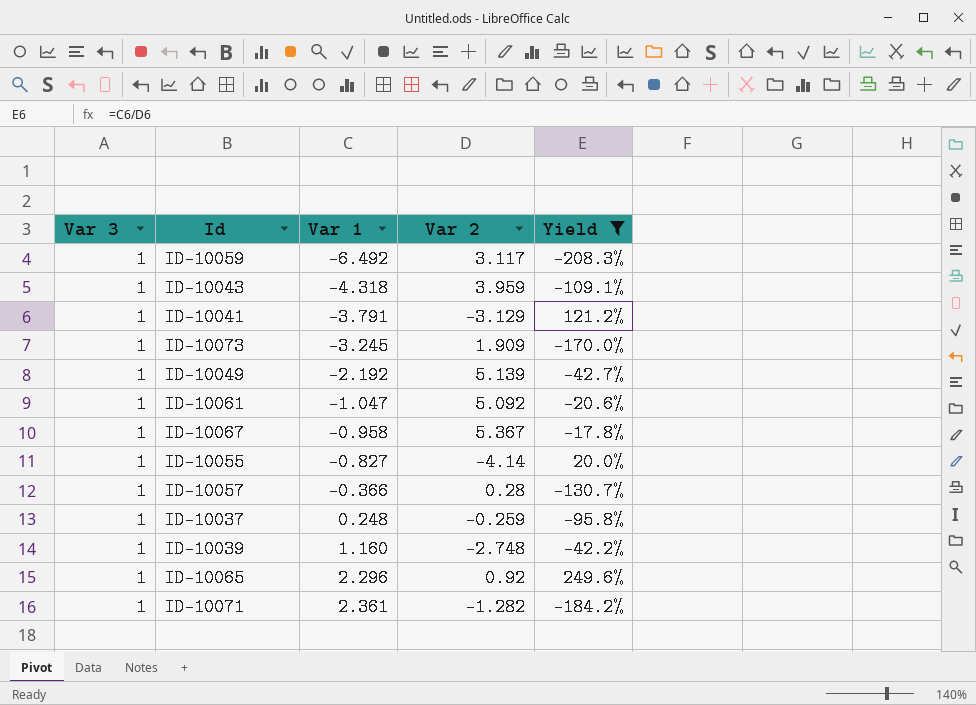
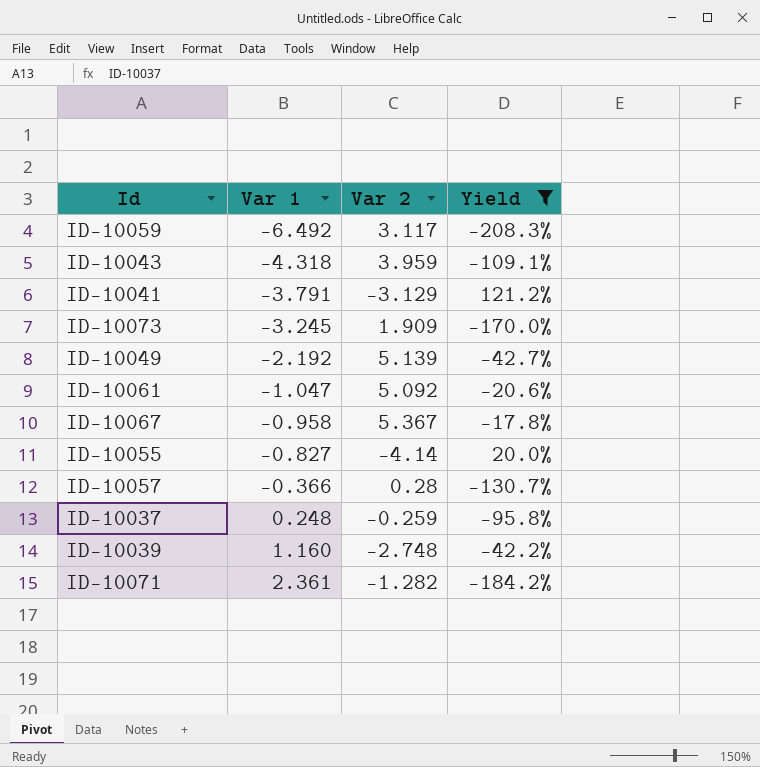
column Var 3 | position: 1 -> none
row ID-10065: 1 | 2.296 | 0.92 | 249.6% -> none

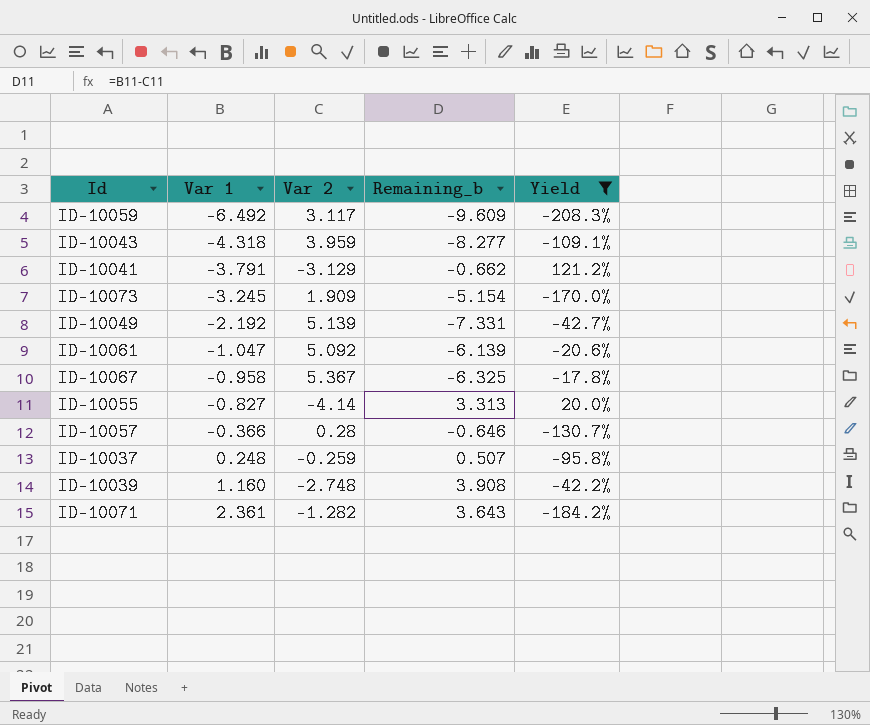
column Remaining_b | formula: none -> [Var 1] - [Var 2]

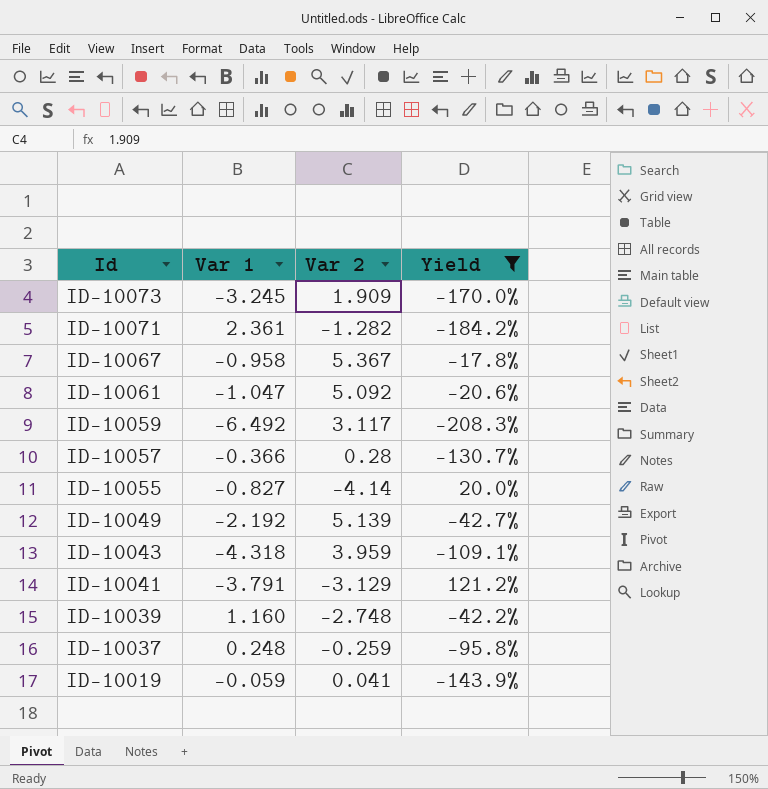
row order: Var 1 ascending -> Id descending
column Remaining_b | formula: [Var 1] - [Var 2] -> none
row ID-10019: none -> -0.059 | 0.041 | -143.9%

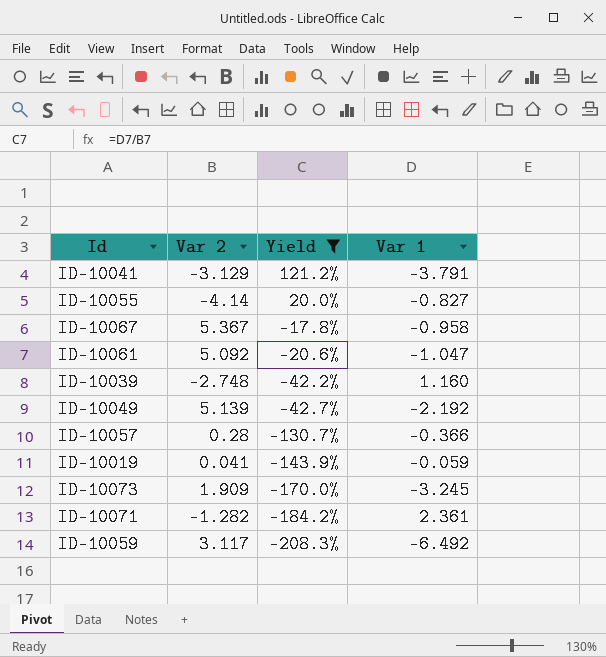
row order: Id descending -> Yield descending
column Var 1 | position: 2 -> 4
row ID-10043: -4.318 | 3.959 | -109.1% -> none
row ID-10037: 0.248 | -0.259 | -95.8% -> none

